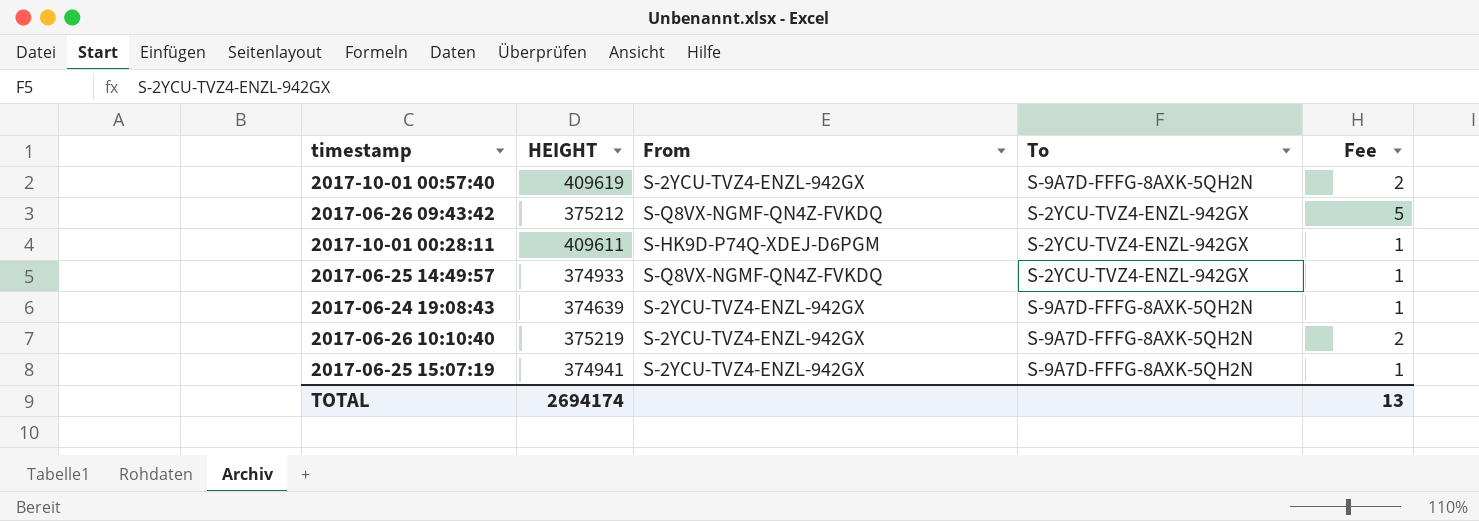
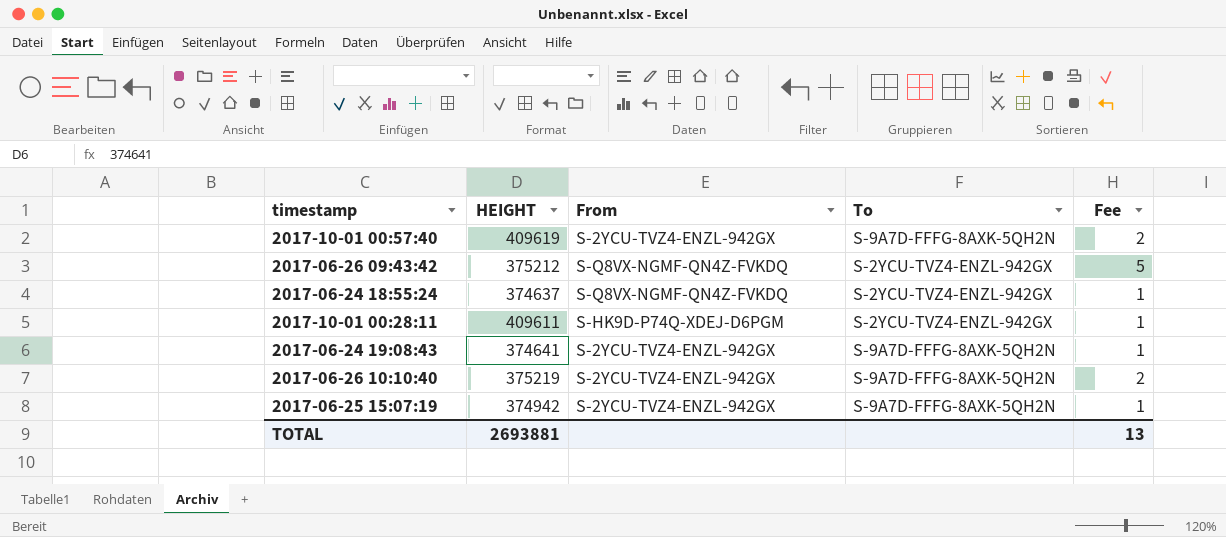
row 2017-06-25 14:49:57: 374933 | S-Q8VX-NGMF-QN4Z-FVKDQ | S-2YCU-TVZ4-ENZL-942GX | 1 -> none
row 2017-06-24 18:55:24: none -> 374637 | S-Q8VX-NGMF-QN4Z-FVKDQ | S-2YCU-TVZ4-ENZL-942GX | 1
2017-06-24 19:08:43 | HEIGHT: 374639 -> 374641
2017-06-25 15:07:19 | HEIGHT: 374941 -> 374942
TOTAL | HEIGHT: 2694174 -> 2693881

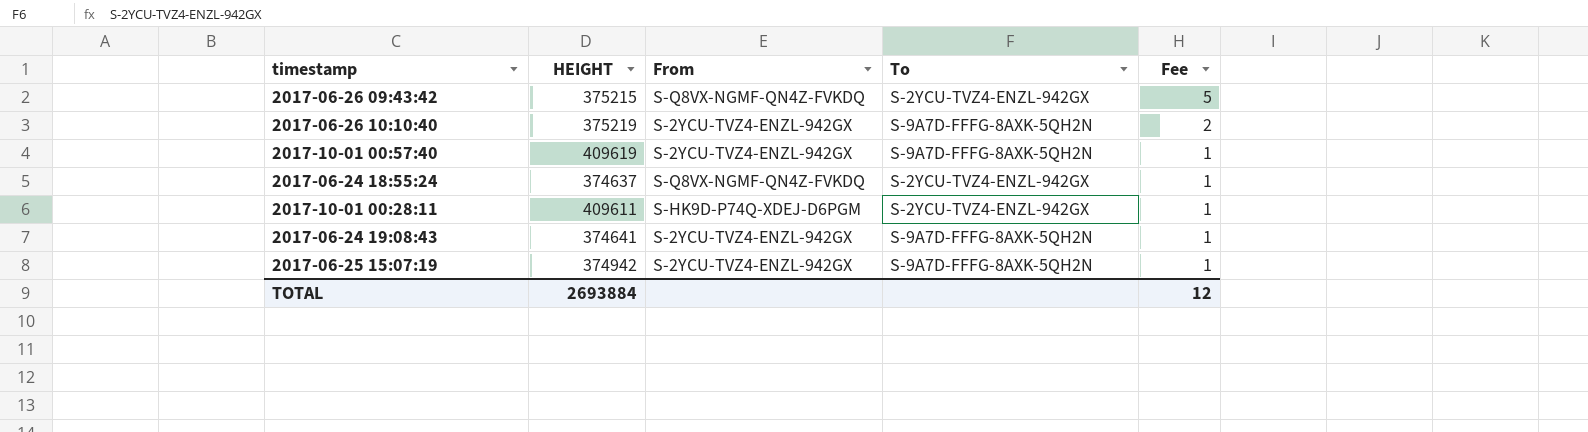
row order: none -> Fee descending
2017-06-26 09:43:42 | HEIGHT: 375212 -> 375215
2017-10-01 00:57:40 | Fee: 2 -> 1
TOTAL | HEIGHT: 2693881 -> 2693884
TOTAL | Fee: 13 -> 12

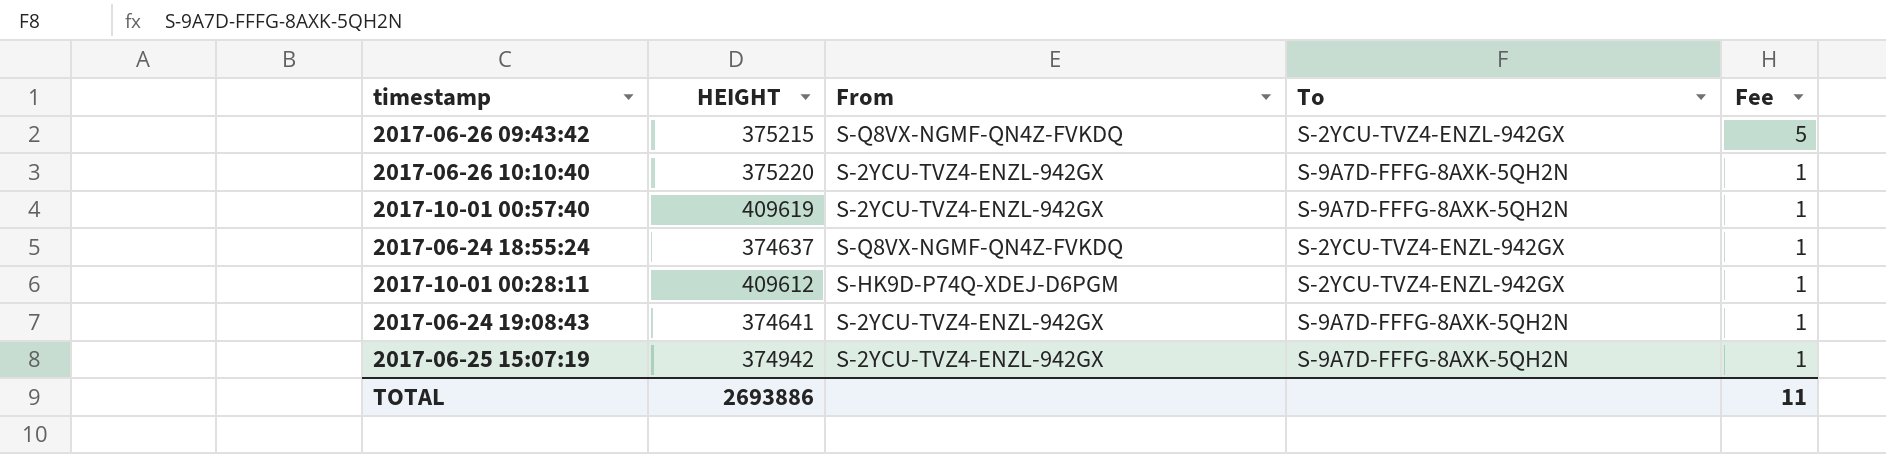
2017-06-26 10:10:40 | HEIGHT: 375219 -> 375220
2017-06-26 10:10:40 | Fee: 2 -> 1
2017-10-01 00:28:11 | HEIGHT: 409611 -> 409612
TOTAL | HEIGHT: 2693884 -> 2693886
TOTAL | Fee: 12 -> 11

